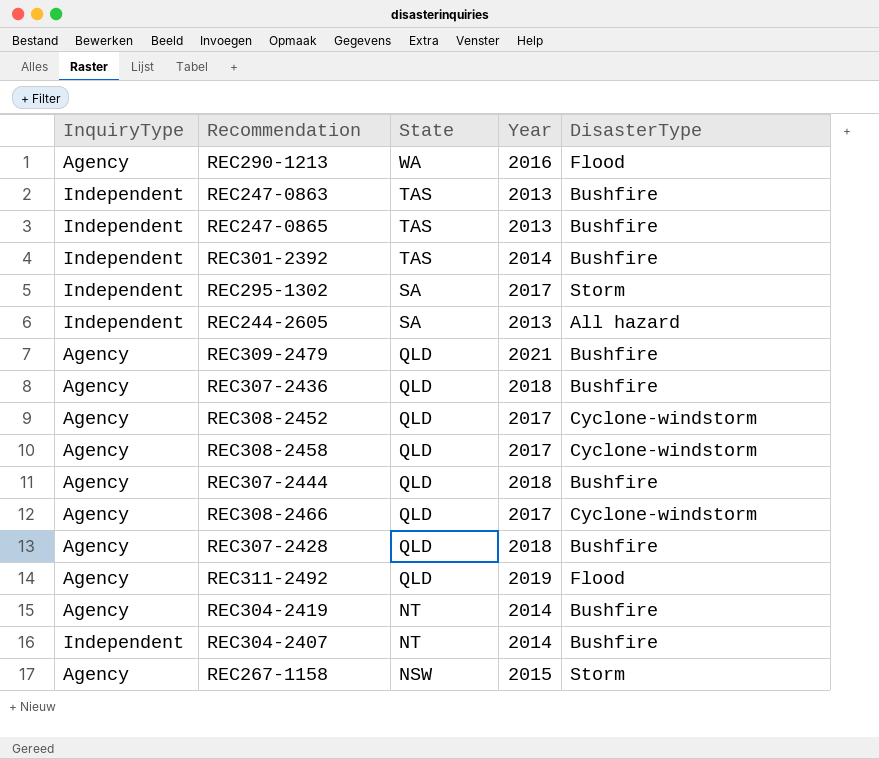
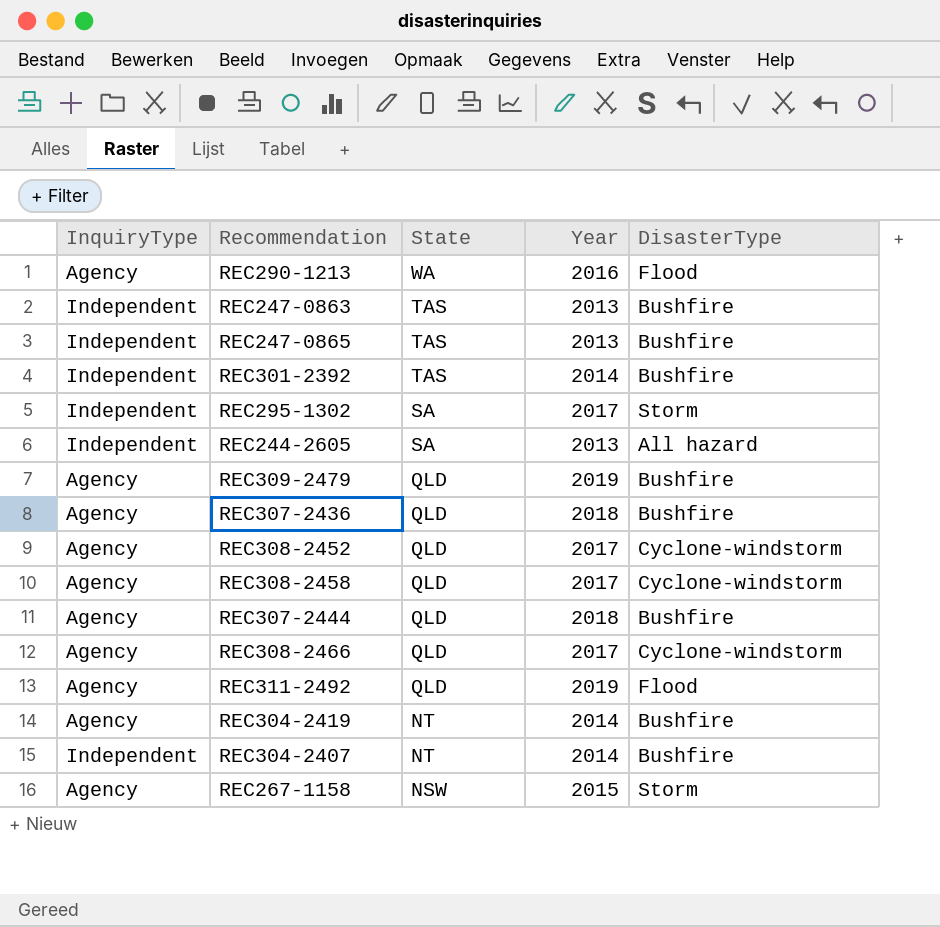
row REC307-2428: Agency | QLD | 2018 | Bushfire -> none
REC309-2479 | Year: 2021 -> 2019

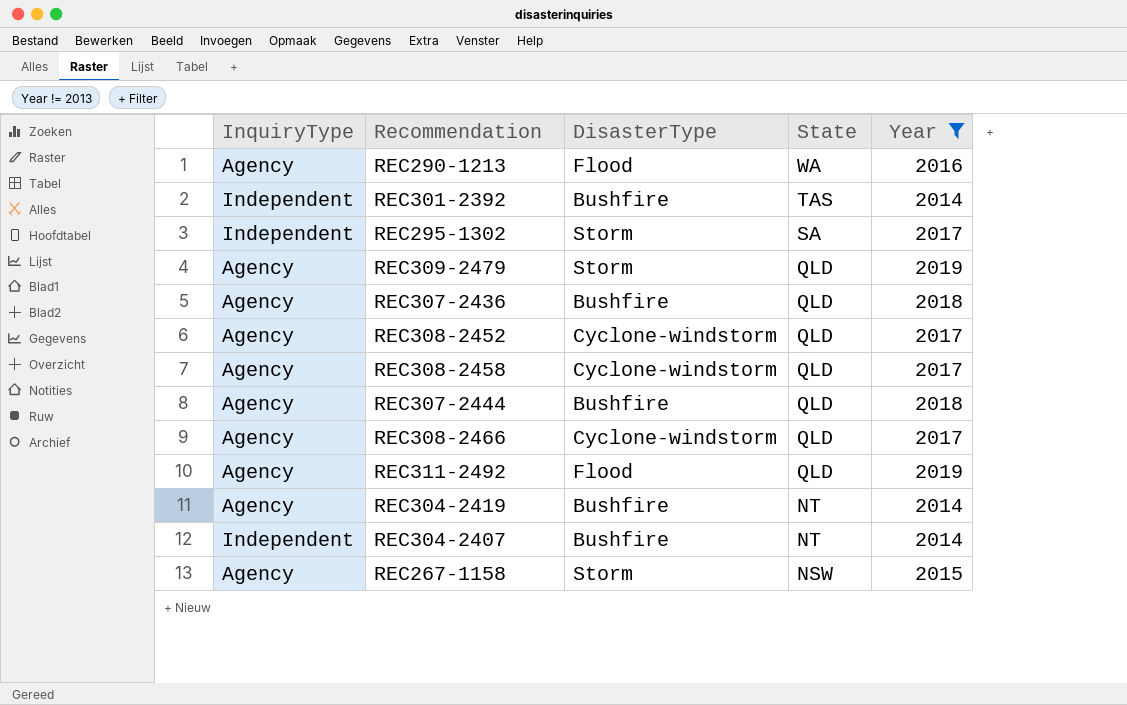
filter: none -> Year != 2013
column DisasterType | position: 5 -> 3
REC309-2479 | DisasterType: Bushfire -> Storm

